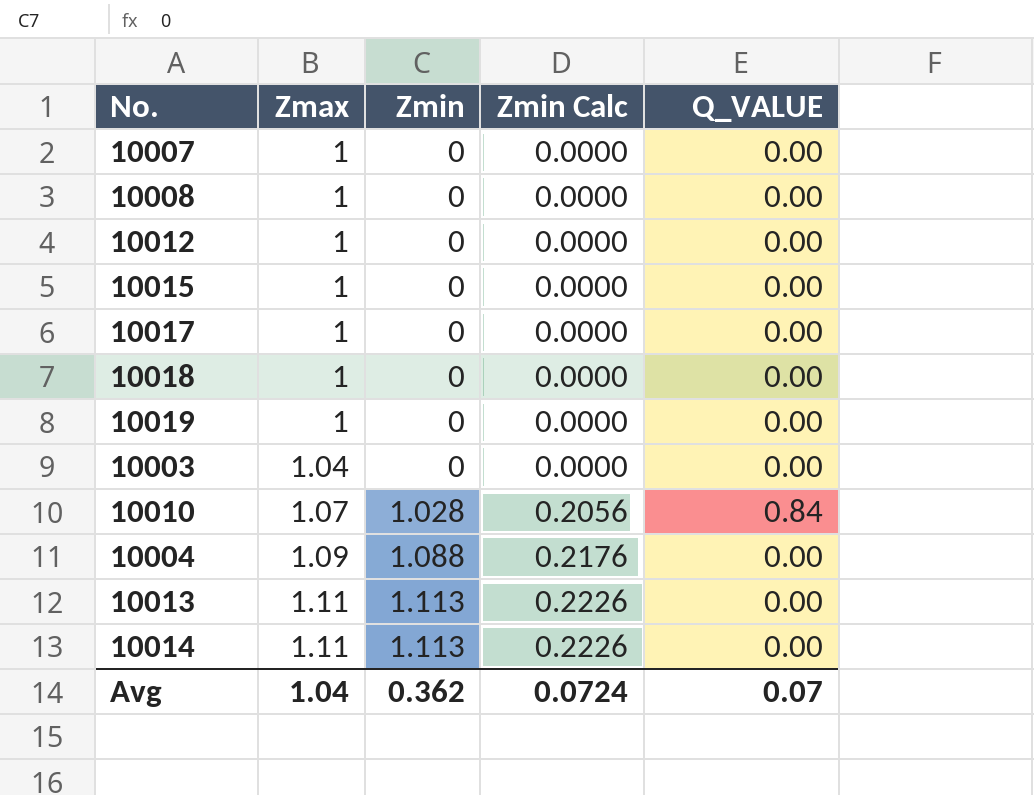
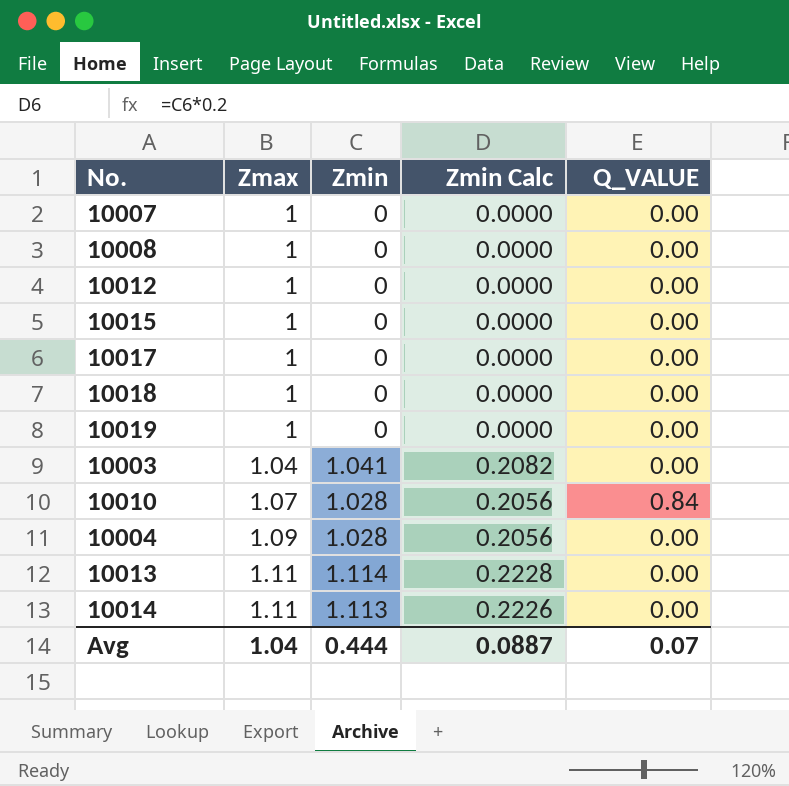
10003 | Zmin: 0 -> 1.041
10003 | Zmin Calc: 0.0000 -> 0.2082
10004 | Zmin: 1.088 -> 1.028
10004 | Zmin Calc: 0.2176 -> 0.2056
10013 | Zmin: 1.113 -> 1.114
10013 | Zmin Calc: 0.2226 -> 0.2228
Avg | Zmin: 0.362 -> 0.444
Avg | Zmin Calc: 0.0724 -> 0.0887

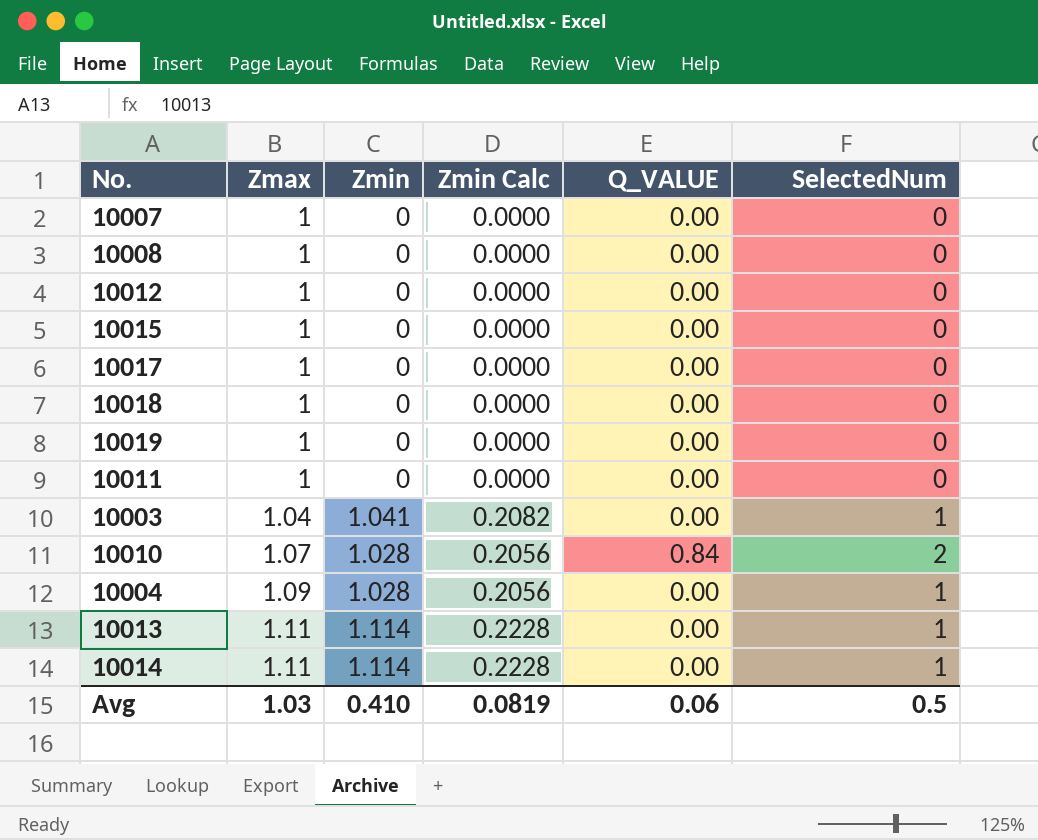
column SelectedNum | position: none -> 6
row 10011: none -> 1 | 0 | 0.0000 | 0.00 | 0
10014 | Zmin: 1.113 -> 1.114
10014 | Zmin Calc: 0.2226 -> 0.2228
Avg | Zmax: 1.04 -> 1.03
Avg | Zmin: 0.444 -> 0.410
Avg | Zmin Calc: 0.0887 -> 0.0819
Avg | Q_VALUE: 0.07 -> 0.06

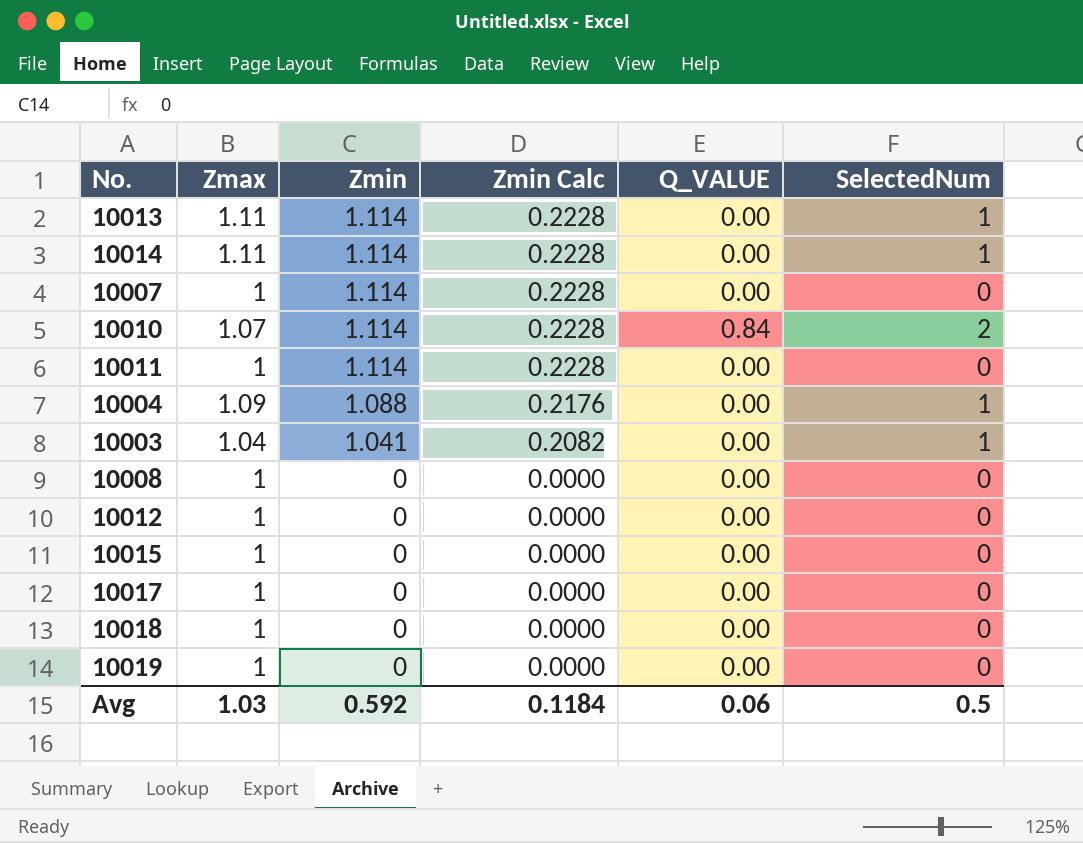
row order: Zmax ascending -> Zmin descending
10007 | Zmin: 0 -> 1.114
10007 | Zmin Calc: 0.0000 -> 0.2228
10010 | Zmin: 1.028 -> 1.114
10010 | Zmin Calc: 0.2056 -> 0.2228
10011 | Zmin: 0 -> 1.114
10011 | Zmin Calc: 0.0000 -> 0.2228
10004 | Zmin: 1.028 -> 1.088
10004 | Zmin Calc: 0.2056 -> 0.2176
Avg | Zmin: 0.410 -> 0.592
Avg | Zmin Calc: 0.0819 -> 0.1184

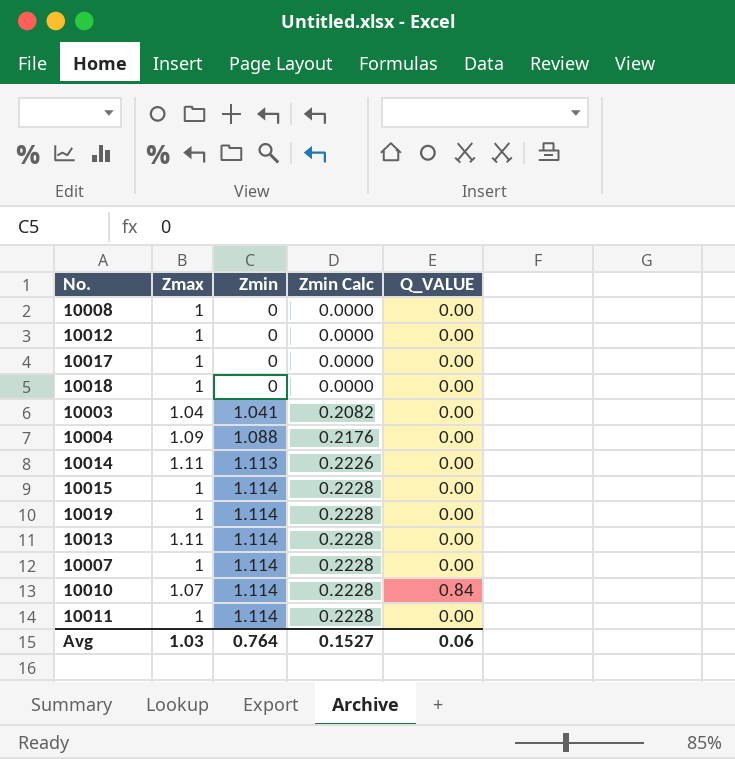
row order: Zmin descending -> Zmin ascending
column SelectedNum | position: 6 -> none
10014 | Zmin: 1.114 -> 1.113
10014 | Zmin Calc: 0.2228 -> 0.2226
10015 | Zmin: 0 -> 1.114
10015 | Zmin Calc: 0.0000 -> 0.2228
10019 | Zmin: 0 -> 1.114
10019 | Zmin Calc: 0.0000 -> 0.2228
Avg | Zmin: 0.592 -> 0.764
Avg | Zmin Calc: 0.1184 -> 0.1527

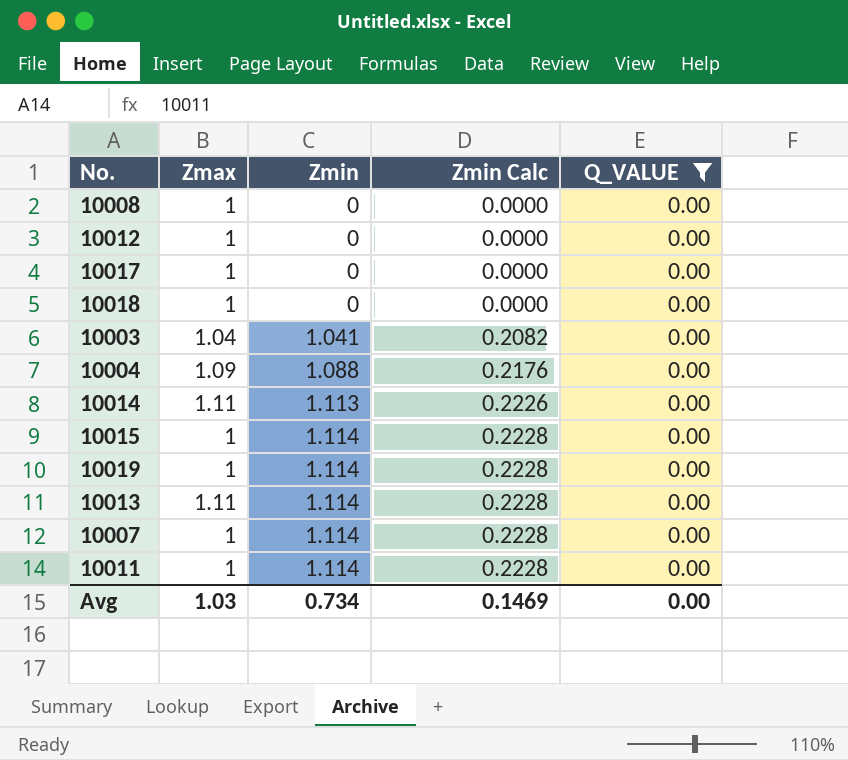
filter: none -> Q_VALUE = 0.00
Avg | Zmin: 0.764 -> 0.734
Avg | Zmin Calc: 0.1527 -> 0.1469
Avg | Q_VALUE: 0.06 -> 0.00

